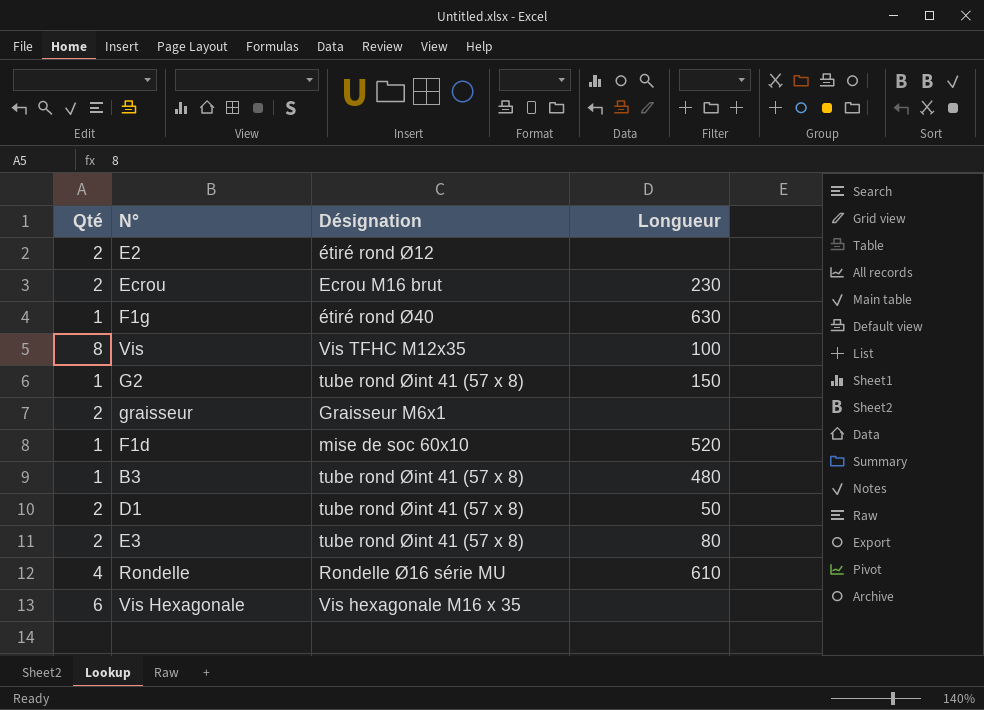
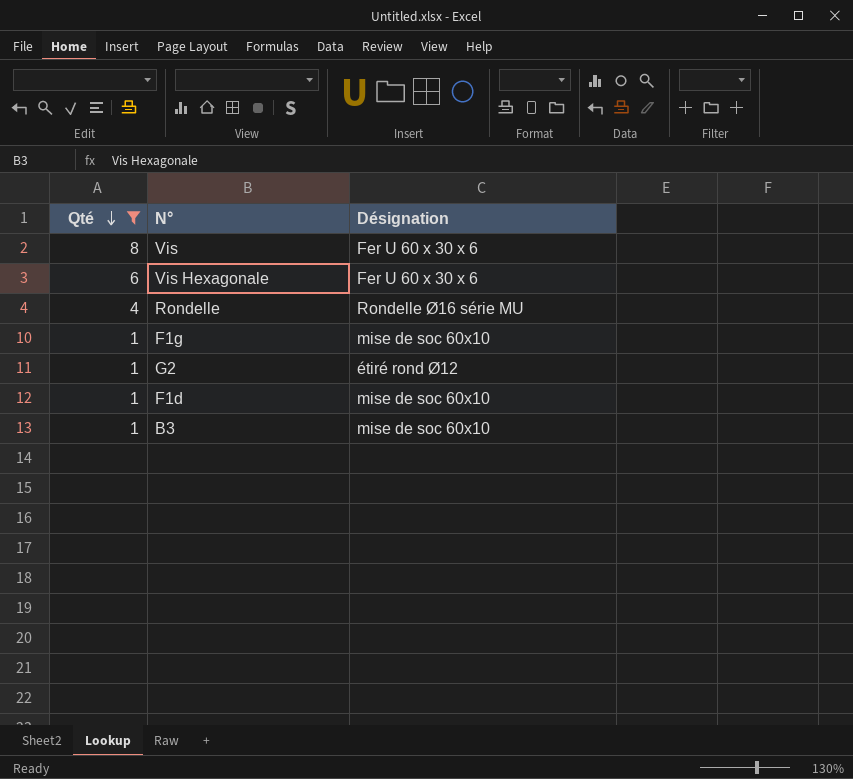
filter: none -> Qté != 2
row order: none -> Qté descending
column Longueur | position: 4 -> none
Vis | Désignation: Vis TFHC M12x35 -> Fer U 60 x 30 x 6
Vis Hexagonale | Désignation: Vis hexagonale M16 x 35 -> Fer U 60 x 30 x 6
F1g | Désignation: étiré rond Ø40 -> mise de soc 60x10
G2 | Désignation: tube rond Øint 41 (57 x 8) -> étiré rond Ø12
B3 | Désignation: tube rond Øint 41 (57 x 8) -> mise de soc 60x10

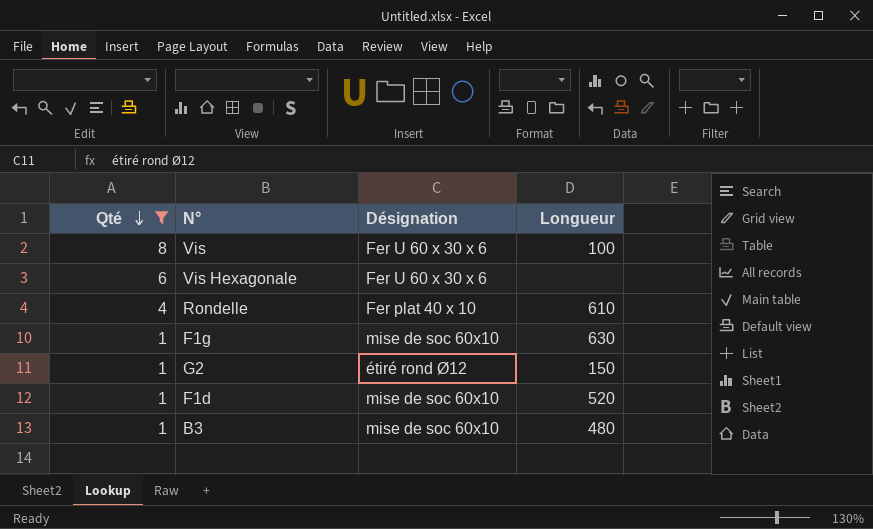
column Longueur | position: none -> 4
Rondelle | Désignation: Rondelle Ø16 série MU -> Fer plat 40 x 10

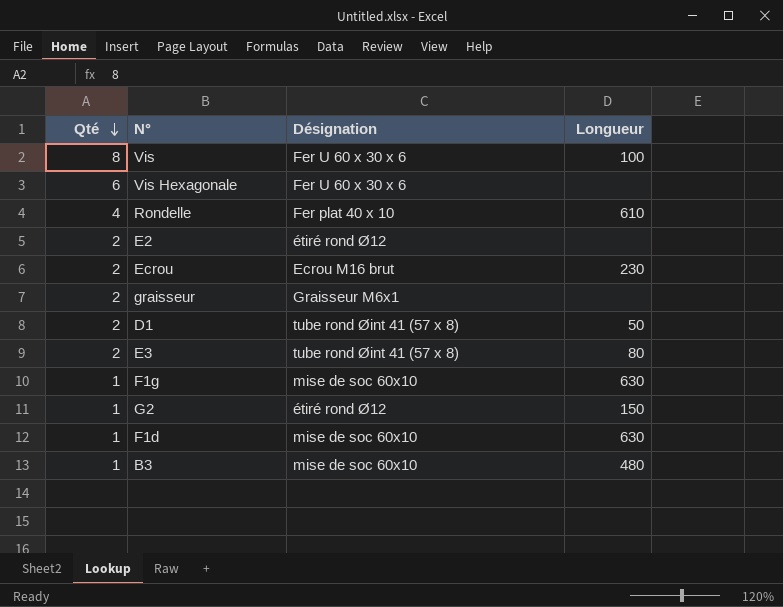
filter: Qté != 2 -> none
F1d | Longueur: 520 -> 630

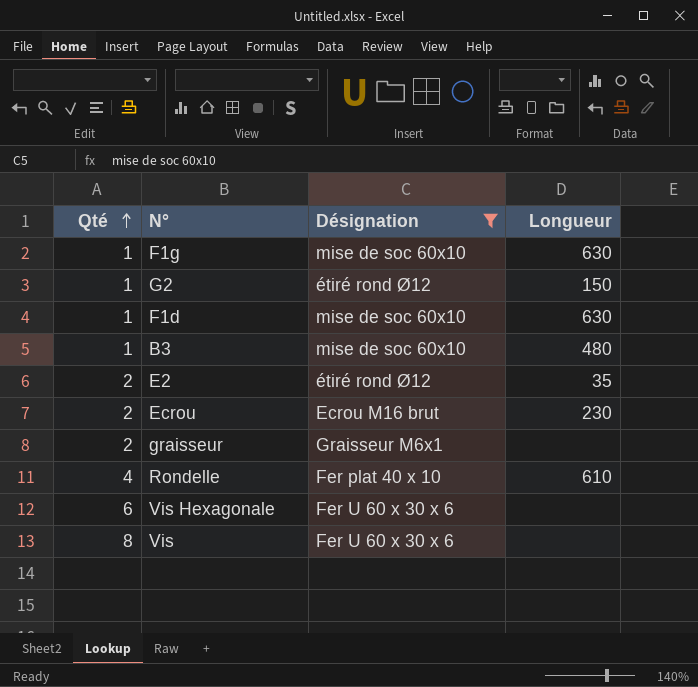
filter: none -> Désignation != tube rond Øint 41 (57 x 8)
row order: Qté descending -> Qté ascending
E2 | Longueur: none -> 35
Vis | Longueur: 100 -> none

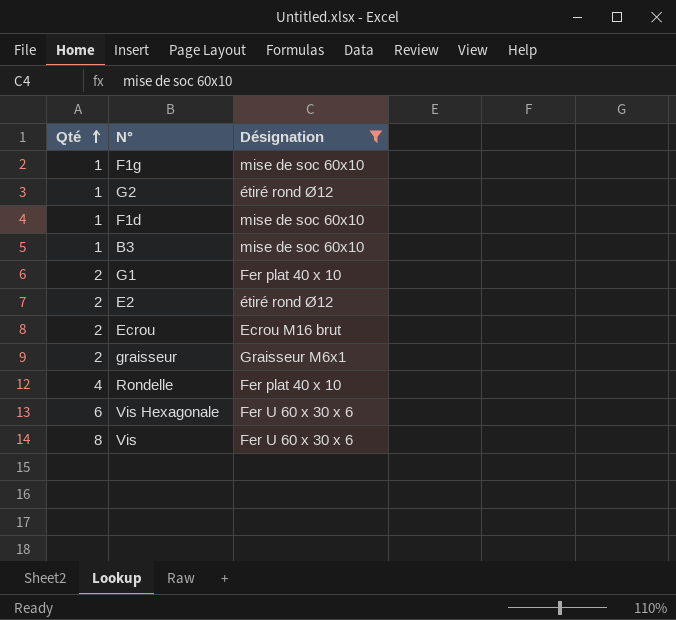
column Longueur | position: 4 -> none
row G1: none -> 2 | Fer plat 40 x 10

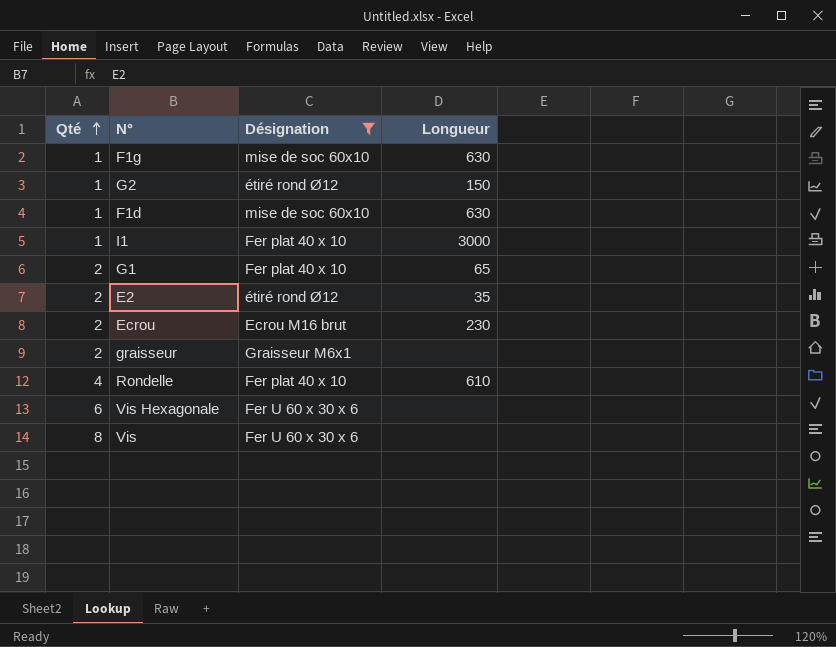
column Longueur | position: none -> 4
row B3: 1 | mise de soc 60x10 -> none
row I1: none -> 1 | Fer plat 40 x 10 | 3000

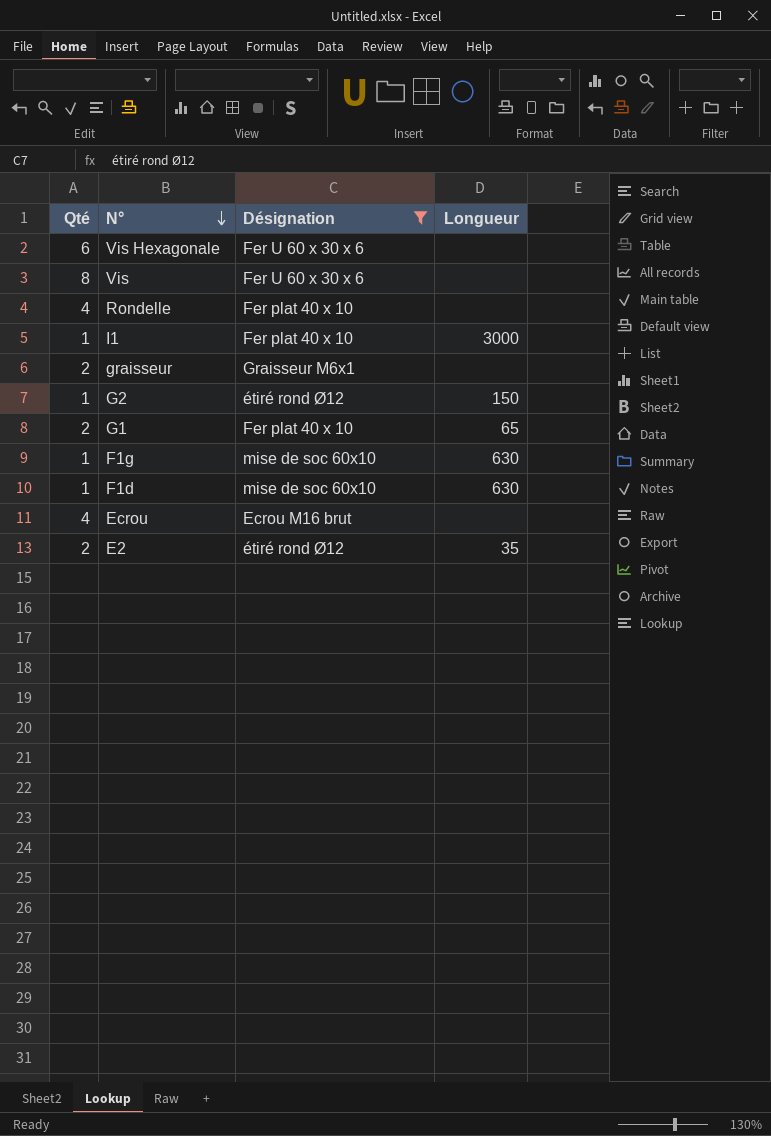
row order: Qté ascending -> N° descending
Rondelle | Longueur: 610 -> none
Ecrou | Qté: 2 -> 4
Ecrou | Longueur: 230 -> none

